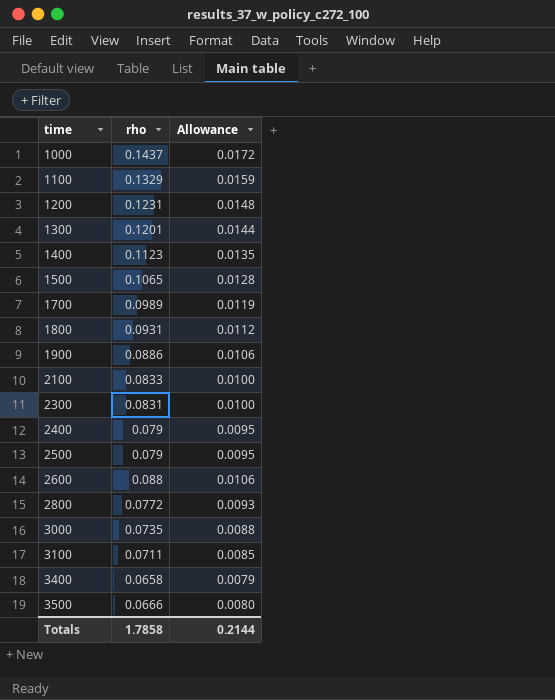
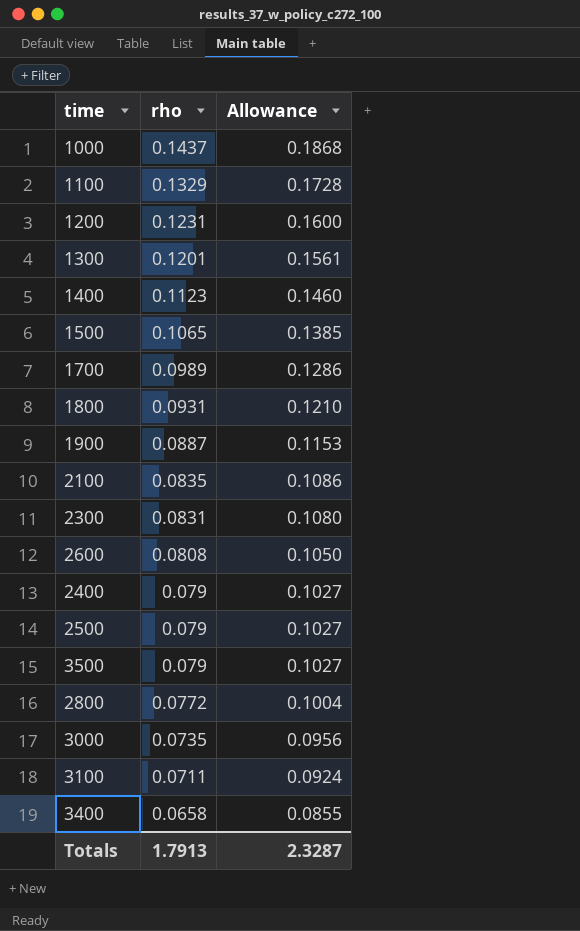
row order: time ascending -> rho descending
column Allowance | formula: [rho] * 0.12 -> [rho] * 1.3
1900 | rho: 0.0886 -> 0.0887
2100 | rho: 0.0833 -> 0.0835
2600 | rho: 0.088 -> 0.0808
3500 | rho: 0.0666 -> 0.079
Totals | rho: 1.7858 -> 1.7913
Totals | Allowance: 0.2144 -> 2.3287

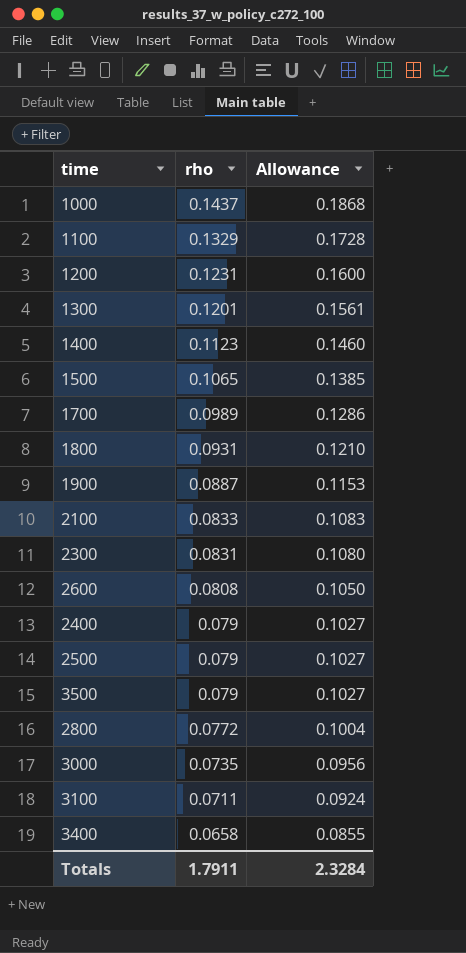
2100 | rho: 0.0835 -> 0.0833
2100 | Allowance: 0.1086 -> 0.1083
Totals | rho: 1.7913 -> 1.7911
Totals | Allowance: 2.3287 -> 2.3284

